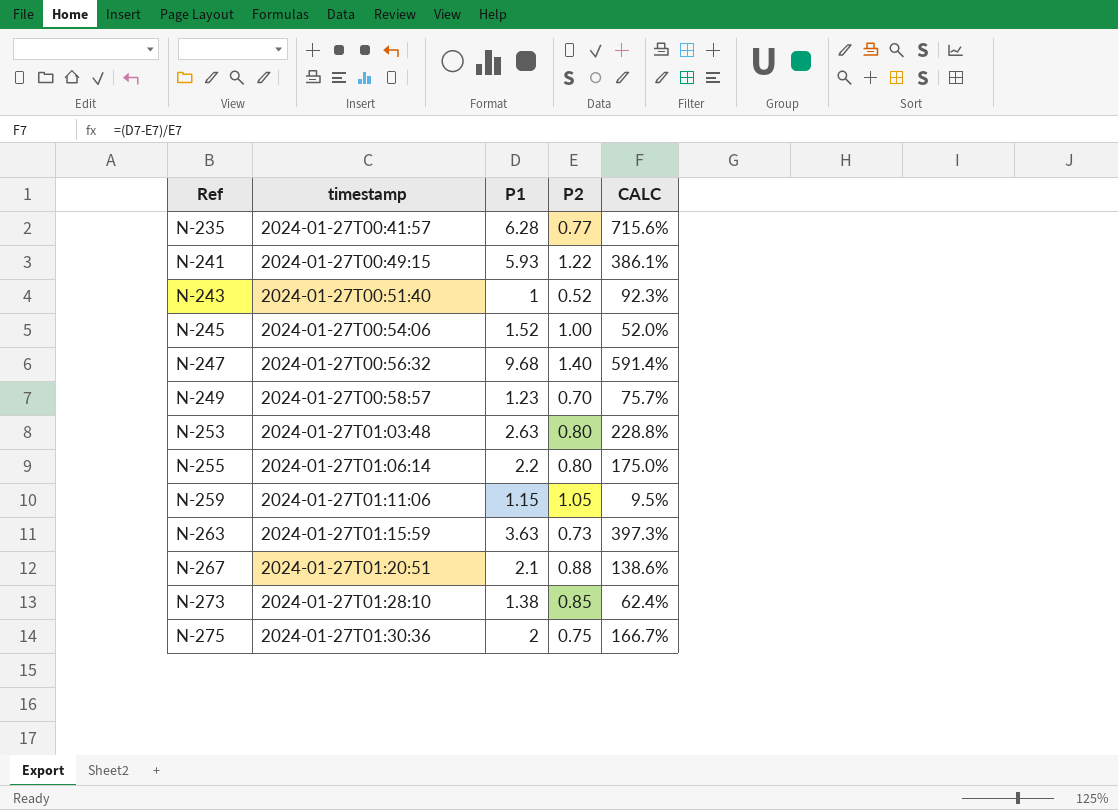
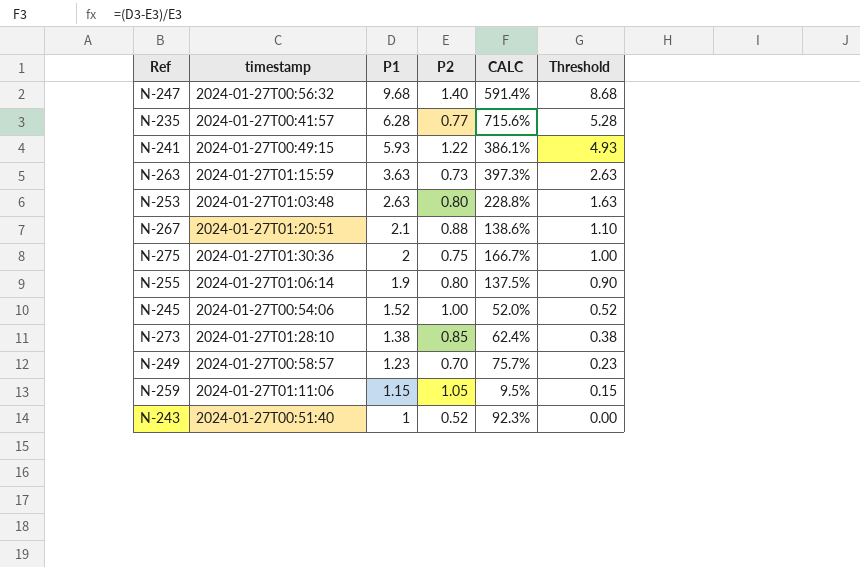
row order: Ref ascending -> P1 descending
column Threshold | formula: none -> [P1] - 1
N-255 | P1: 2.2 -> 1.9
N-255 | CALC: 175.0% -> 137.5%

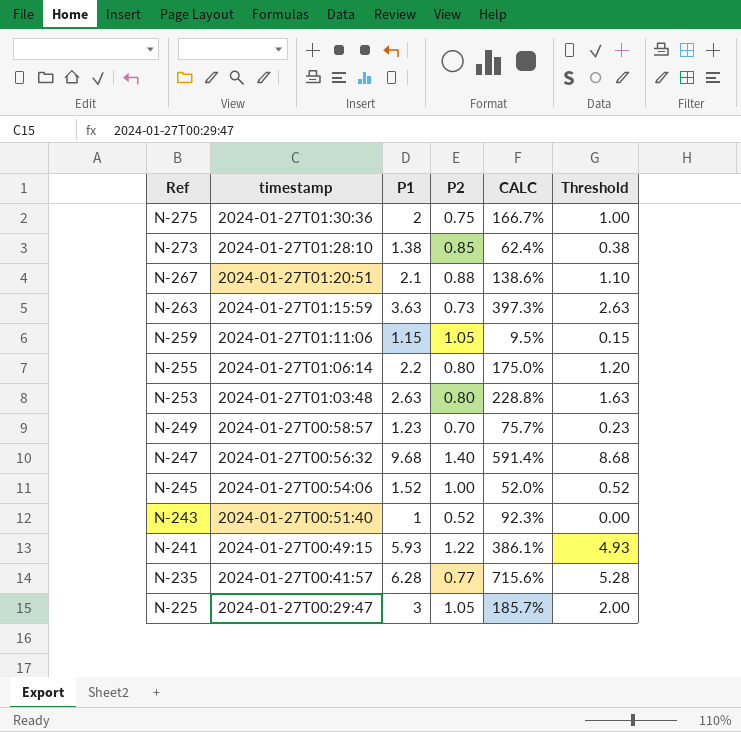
row order: P1 descending -> Ref descending
N-255 | P1: 1.9 -> 2.2
N-255 | CALC: 137.5% -> 175.0%
N-255 | Threshold: 0.90 -> 1.20
row N-225: none -> 2024-01-27T00:29:47 | 3 | 1.05 | 185.7% | 2.00

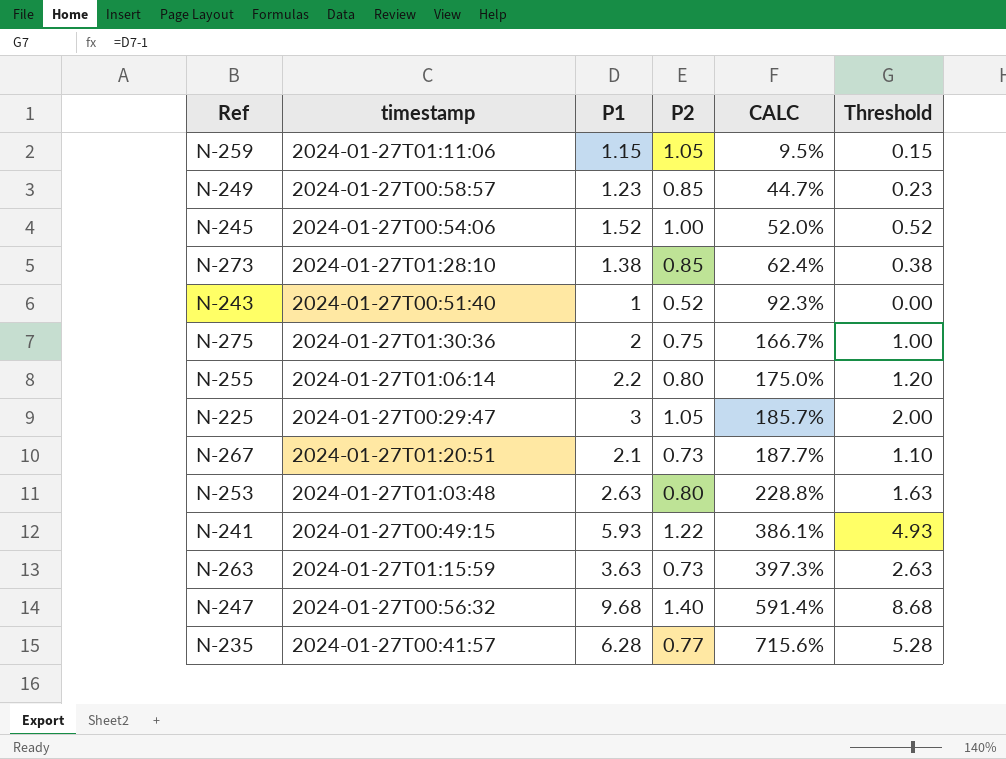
row order: Ref descending -> CALC ascending
N-249 | P2: 0.70 -> 0.85
N-249 | CALC: 75.7% -> 44.7%
N-267 | P2: 0.88 -> 0.73
N-267 | CALC: 138.6% -> 187.7%

